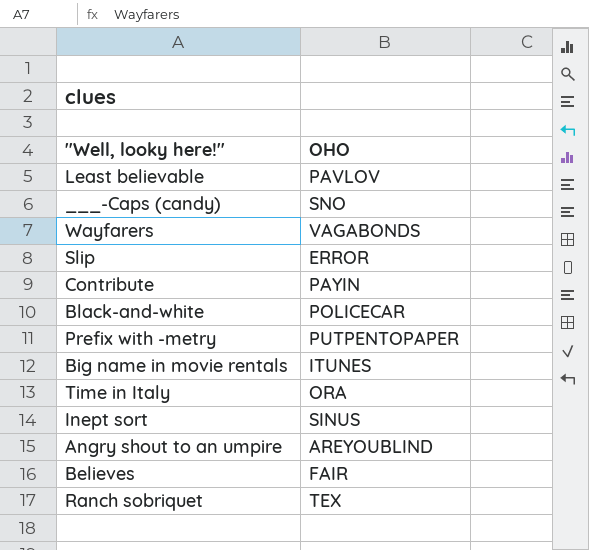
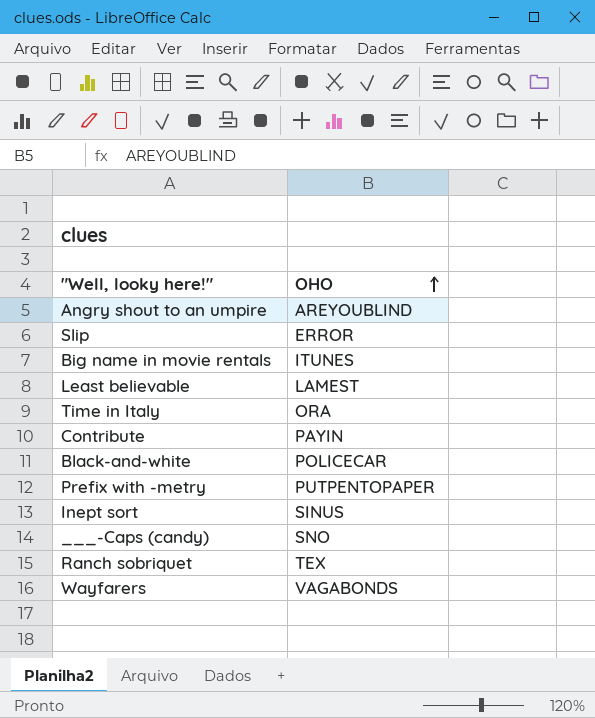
row order: none -> OHO ascending
row Believes: FAIR -> none
Least believable | OHO: PAVLOV -> LAMEST

